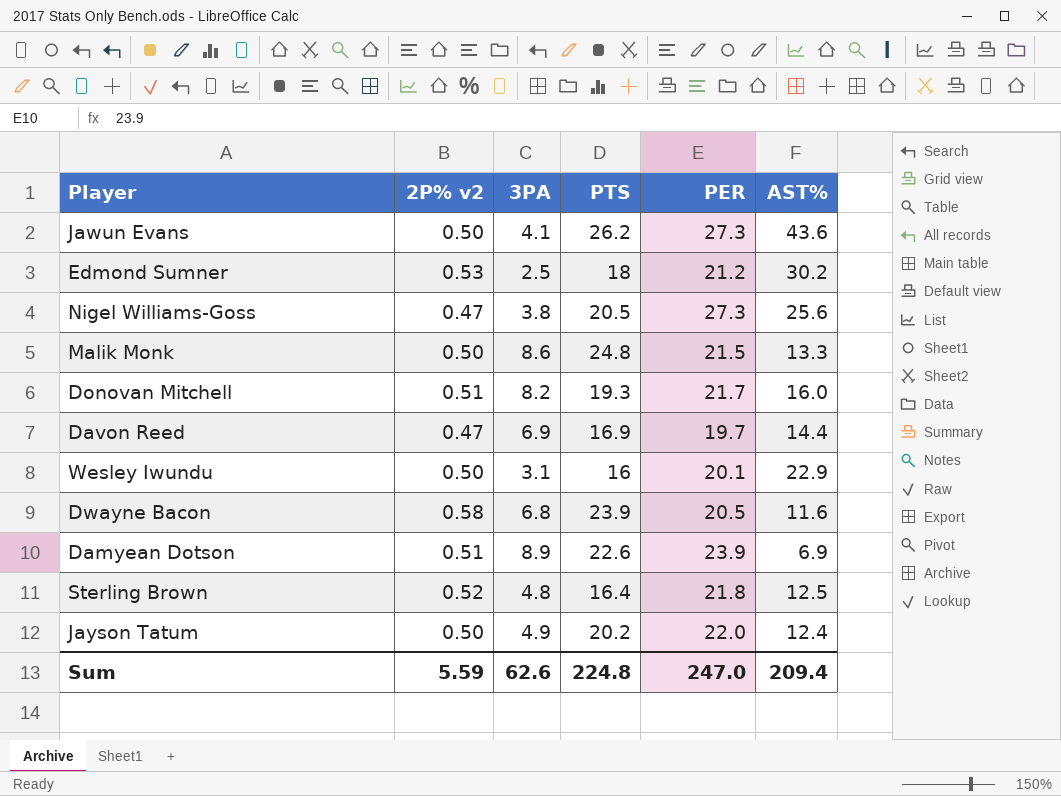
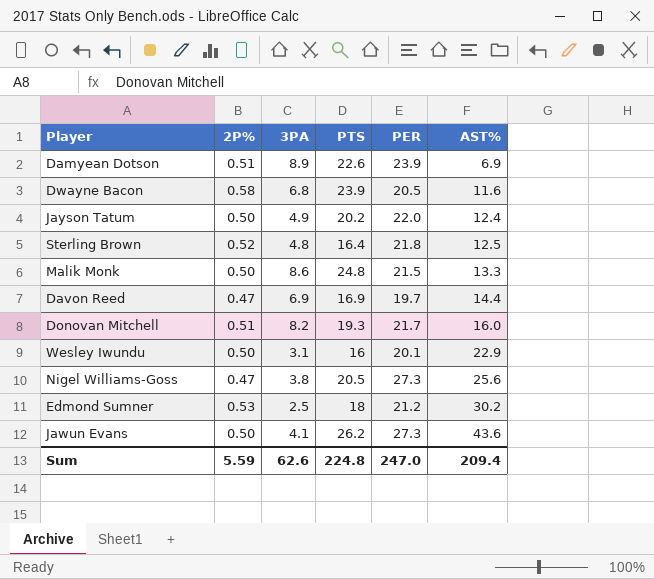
row order: none -> AST% ascending
column name: 2P% v2 -> 2P%

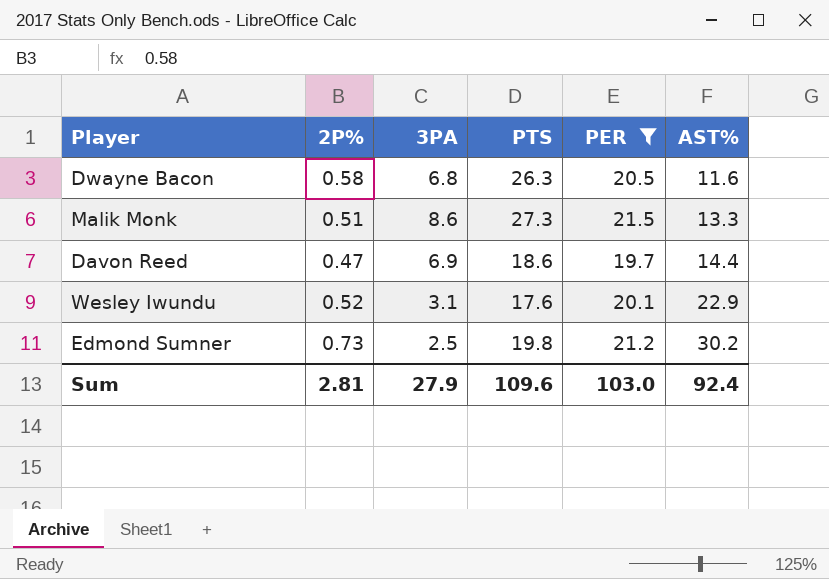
filter: none -> PER <= 21.5
Dwayne Bacon | PTS: 23.9 -> 26.3
Malik Monk | 2P%: 0.50 -> 0.51
Malik Monk | PTS: 24.8 -> 27.3
Davon Reed | PTS: 16.9 -> 18.6
Wesley Iwundu | 2P%: 0.50 -> 0.52
Wesley Iwundu | PTS: 16 -> 17.6
Edmond Sumner | 2P%: 0.53 -> 0.73
Edmond Sumner | PTS: 18 -> 19.8
Sum | 2P%: 5.59 -> 2.81
Sum | 3PA: 62.6 -> 27.9
Sum | PTS: 224.8 -> 109.6
Sum | PER: 247.0 -> 103.0
Sum | AST%: 209.4 -> 92.4

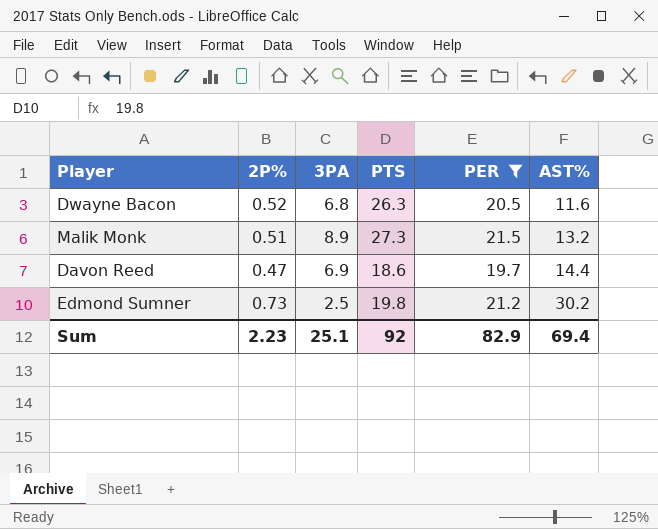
row Wesley Iwundu: 0.52 | 3.1 | 17.6 | 20.1 | 22.9 -> none
Dwayne Bacon | 2P%: 0.58 -> 0.52
Malik Monk | 3PA: 8.6 -> 8.9
Malik Monk | AST%: 13.3 -> 13.2
Sum | 2P%: 2.81 -> 2.23
Sum | 3PA: 27.9 -> 25.1
Sum | PTS: 109.6 -> 92
Sum | PER: 103.0 -> 82.9
Sum | AST%: 92.4 -> 69.4

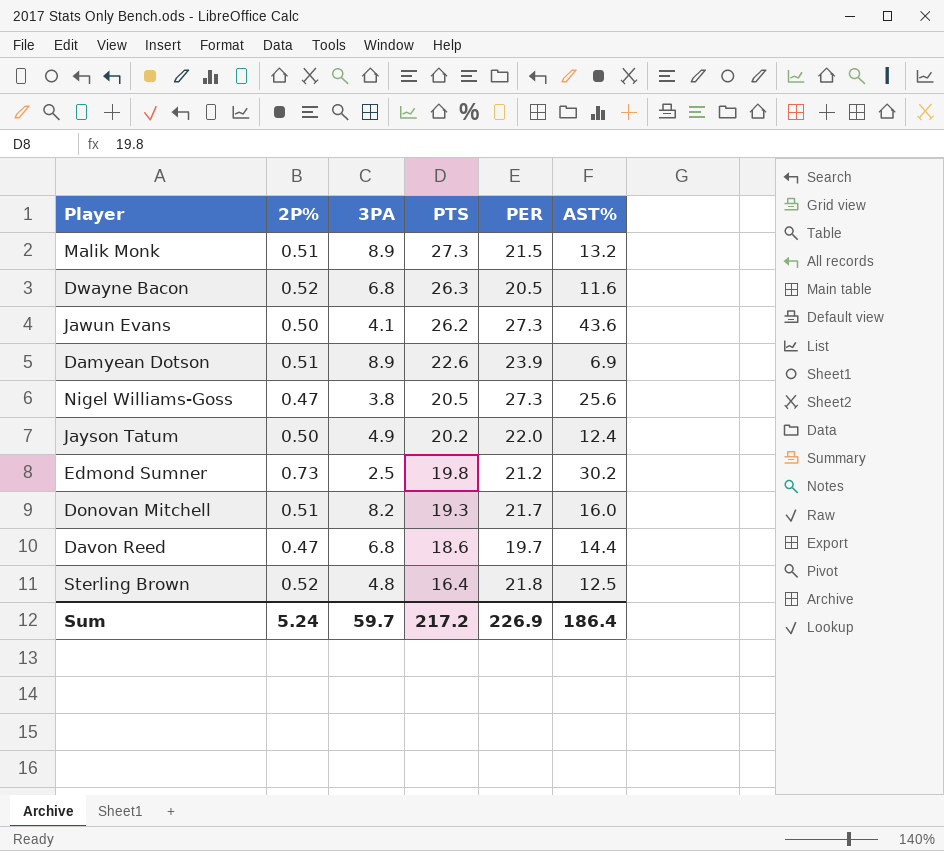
filter: PER <= 21.5 -> none
row order: AST% ascending -> PTS descending
Davon Reed | 3PA: 6.9 -> 6.8
Sum | 2P%: 2.23 -> 5.24
Sum | 3PA: 25.1 -> 59.7
Sum | PTS: 92 -> 217.2
Sum | PER: 82.9 -> 226.9
Sum | AST%: 69.4 -> 186.4

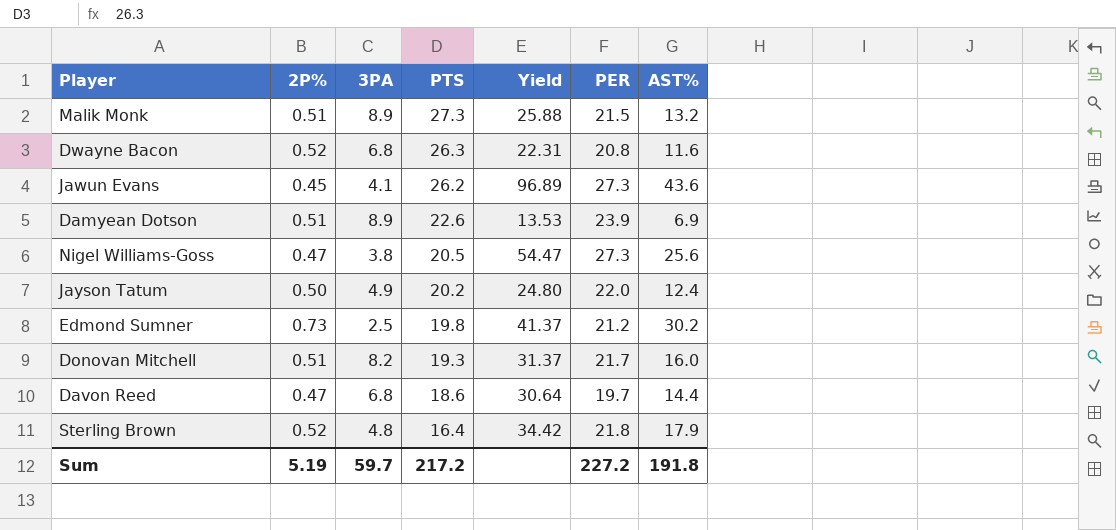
column Yield | formula: none -> [AST%] / [2P%]
Dwayne Bacon | PER: 20.5 -> 20.8
Jawun Evans | 2P%: 0.50 -> 0.45
Sterling Brown | AST%: 12.5 -> 17.9
Sum | 2P%: 5.24 -> 5.19
Sum | PER: 226.9 -> 227.2
Sum | AST%: 186.4 -> 191.8

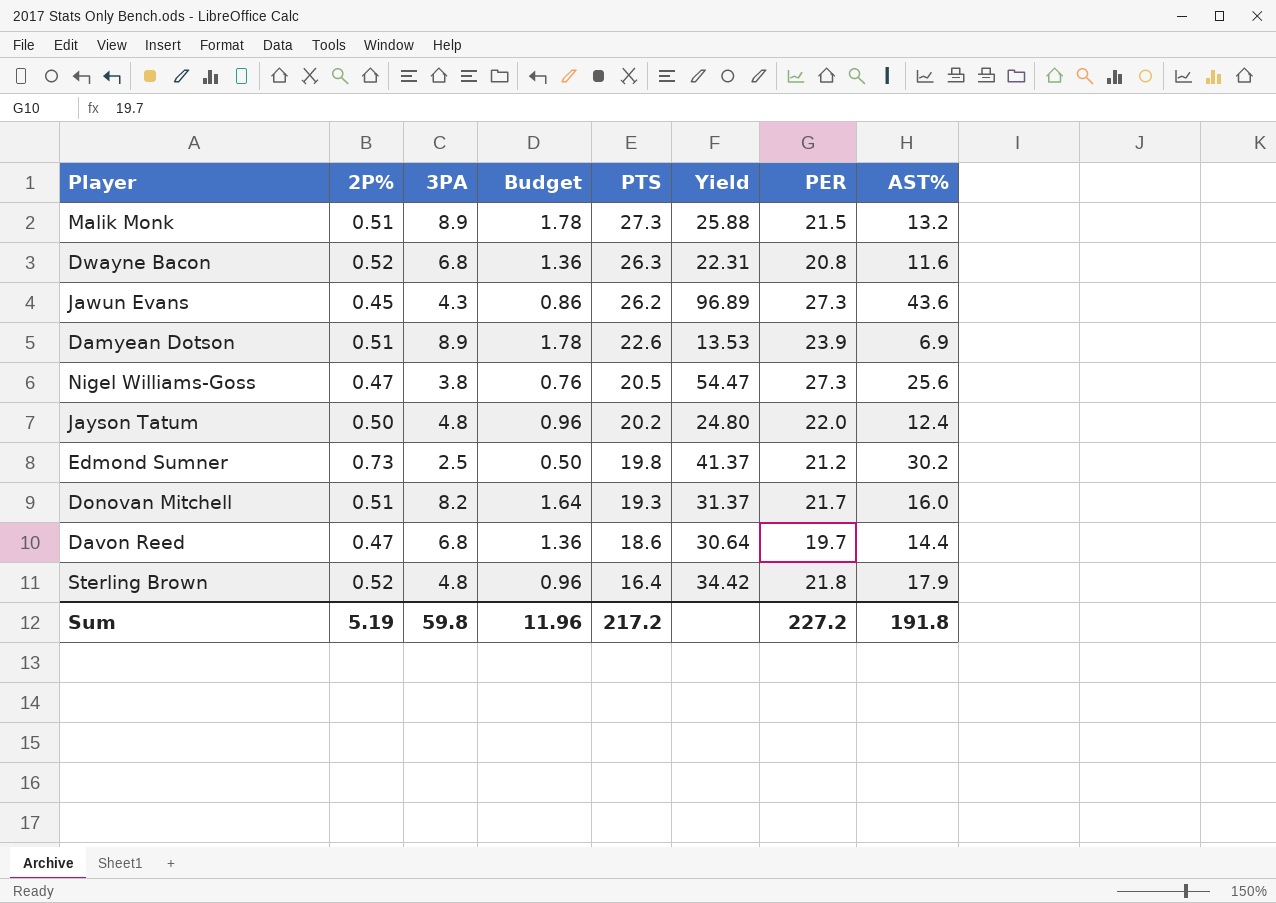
column Budget | formula: none -> [3PA] * 0.2
Jawun Evans | 3PA: 4.1 -> 4.3
Jayson Tatum | 3PA: 4.9 -> 4.8
Sum | 3PA: 59.7 -> 59.8

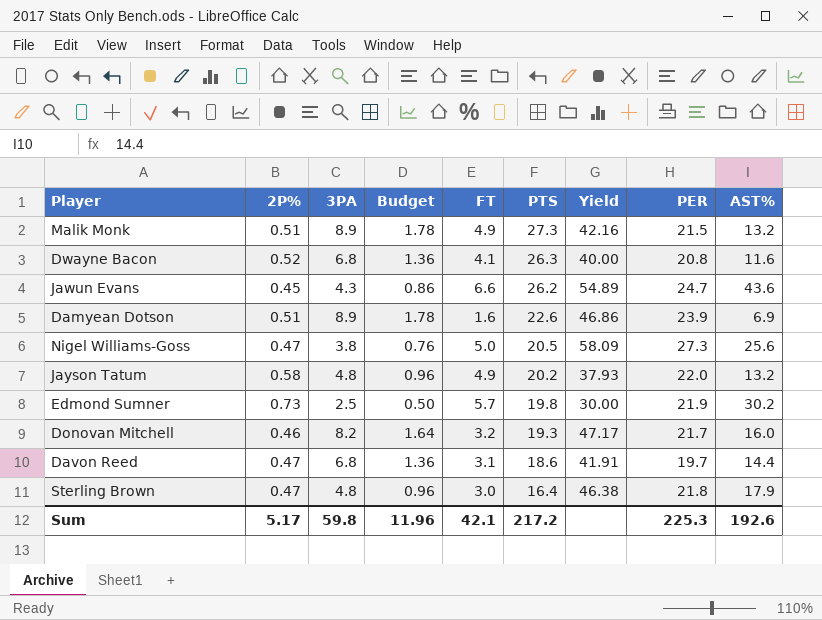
column FT | position: none -> 5
column Yield | formula: [AST%] / [2P%] -> [PER] / [2P%]
Jawun Evans | PER: 27.3 -> 24.7
Jayson Tatum | 2P%: 0.50 -> 0.58
Jayson Tatum | AST%: 12.4 -> 13.2
Edmond Sumner | PER: 21.2 -> 21.9
Donovan Mitchell | 2P%: 0.51 -> 0.46
Sterling Brown | 2P%: 0.52 -> 0.47
Sum | 2P%: 5.19 -> 5.17
Sum | PER: 227.2 -> 225.3
Sum | AST%: 191.8 -> 192.6

